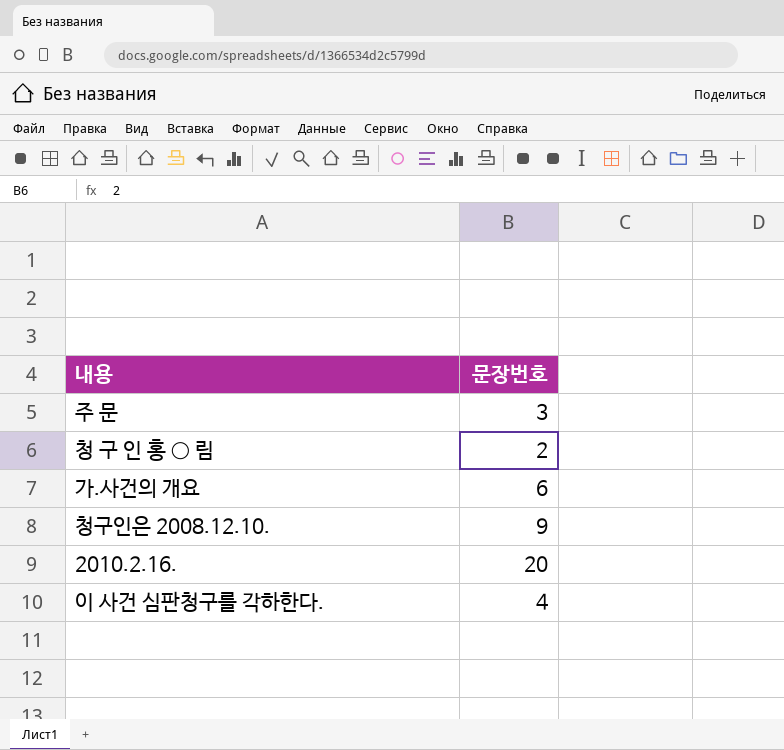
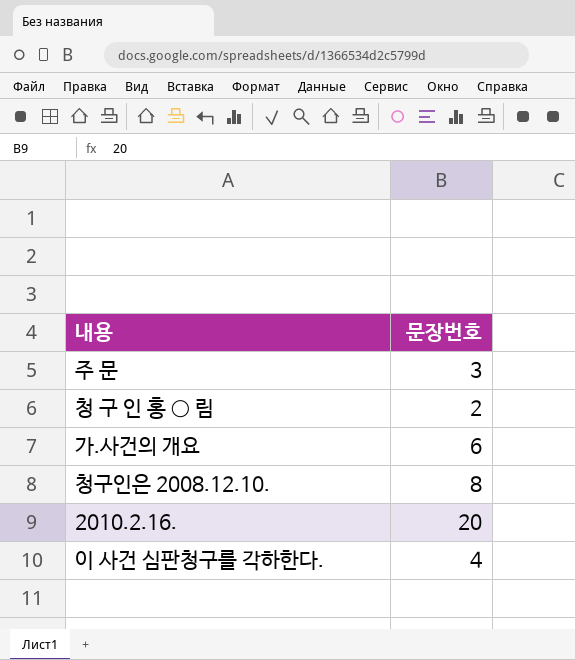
청구인은 2008.12.10. | 문장번호: 9 -> 8

